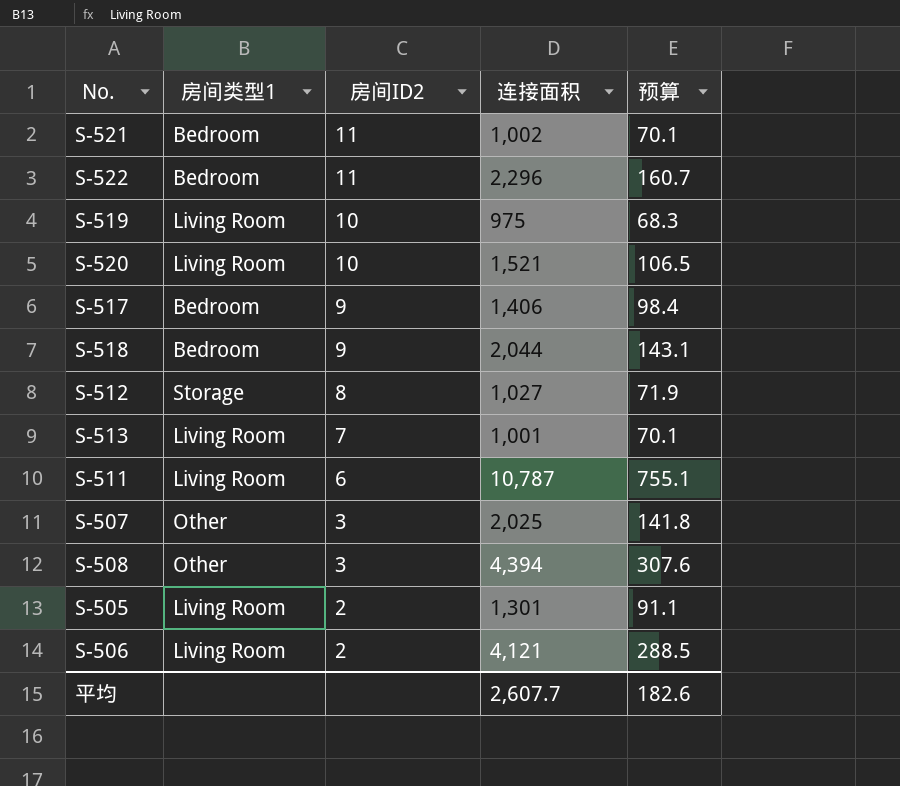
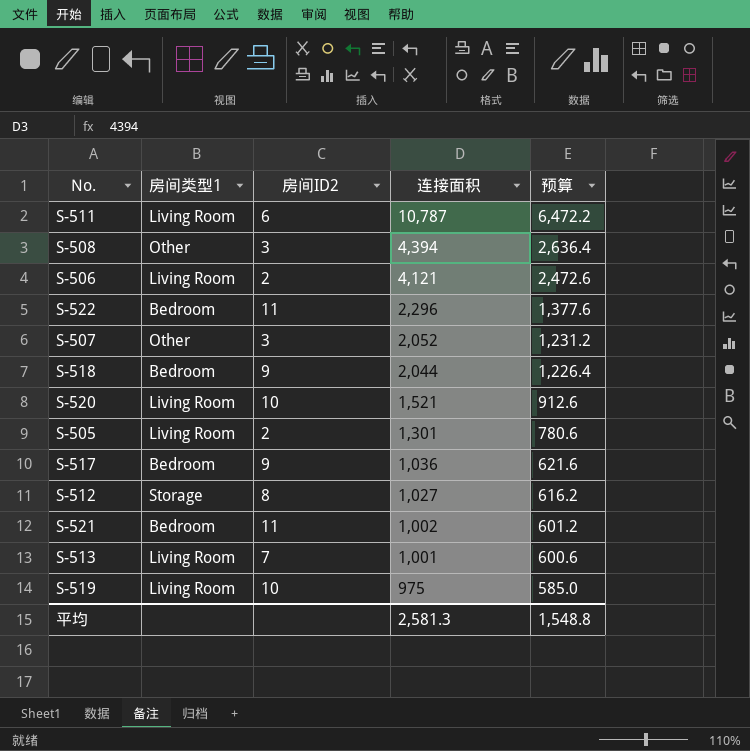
row order: 房间ID2 descending -> 连接面积 descending
column 预算 | formula: [连接面积] * 0.07 -> [连接面积] * 0.6
S-507 | 连接面积: 2,025 -> 2,052
S-517 | 连接面积: 1,406 -> 1,036
平均 | 连接面积: 2,607.7 -> 2,581.3
平均 | 预算: 182.6 -> 1,548.8

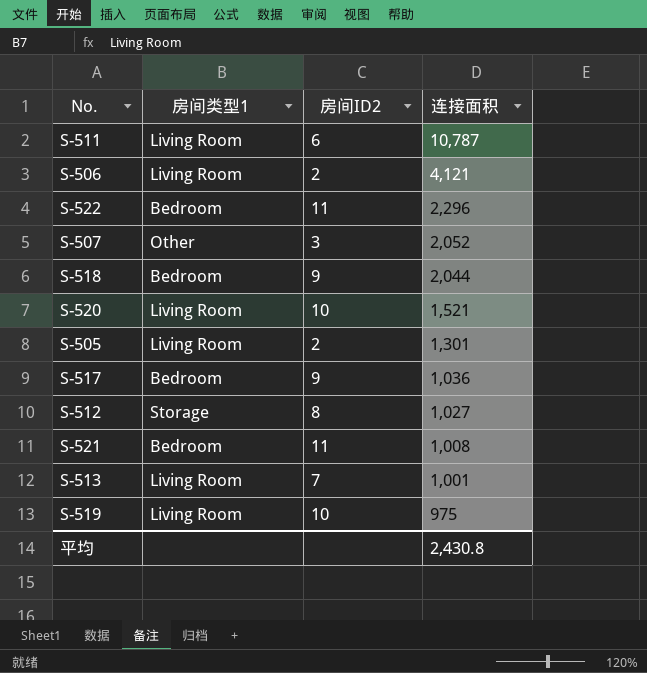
column 预算 | formula: [连接面积] * 0.6 -> none
row S-508: Other | 3 | 4,394 | 2,636.4 -> none
S-521 | 连接面积: 1,002 -> 1,008
平均 | 连接面积: 2,581.3 -> 2,430.8

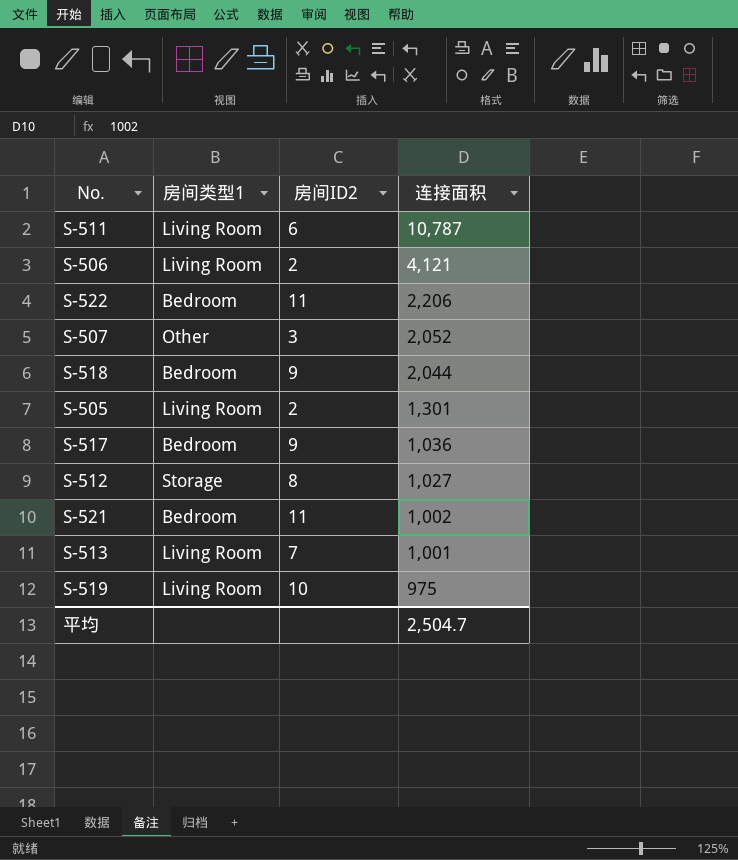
row S-520: Living Room | 10 | 1,521 -> none
S-522 | 连接面积: 2,296 -> 2,206
S-521 | 连接面积: 1,008 -> 1,002
平均 | 连接面积: 2,430.8 -> 2,504.7

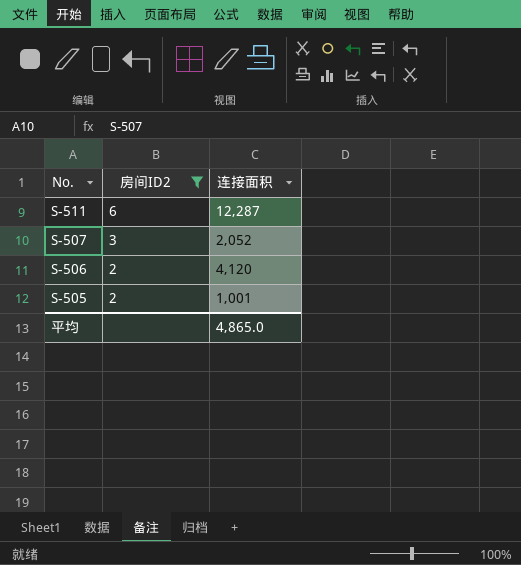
filter: none -> 房间ID2 <= 6
row order: 连接面积 descending -> No. descending
column 房间类型1 | position: 2 -> none
S-511 | 连接面积: 10,787 -> 12,287
S-506 | 连接面积: 4,121 -> 4,120
S-505 | 连接面积: 1,301 -> 1,001
平均 | 连接面积: 2,504.7 -> 4,865.0

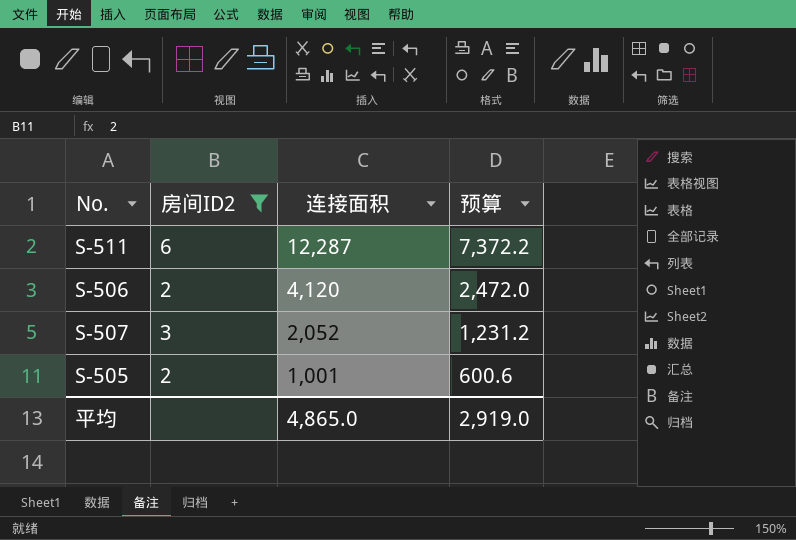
row order: No. descending -> 连接面积 descending
column 预算 | formula: none -> [连接面积] * 0.6

